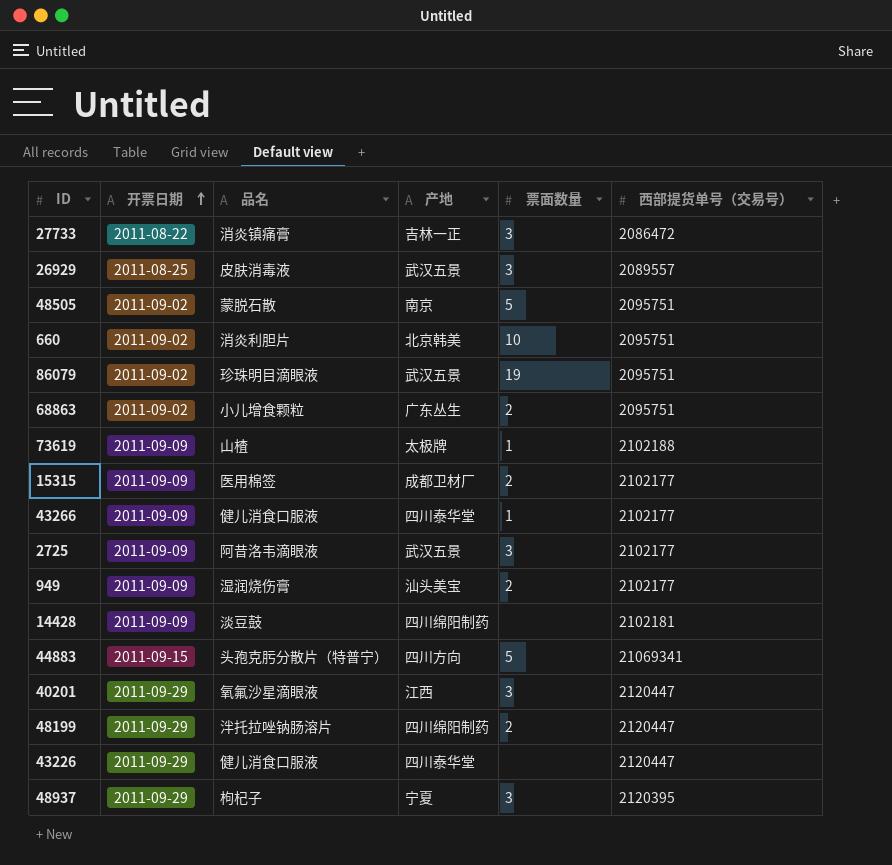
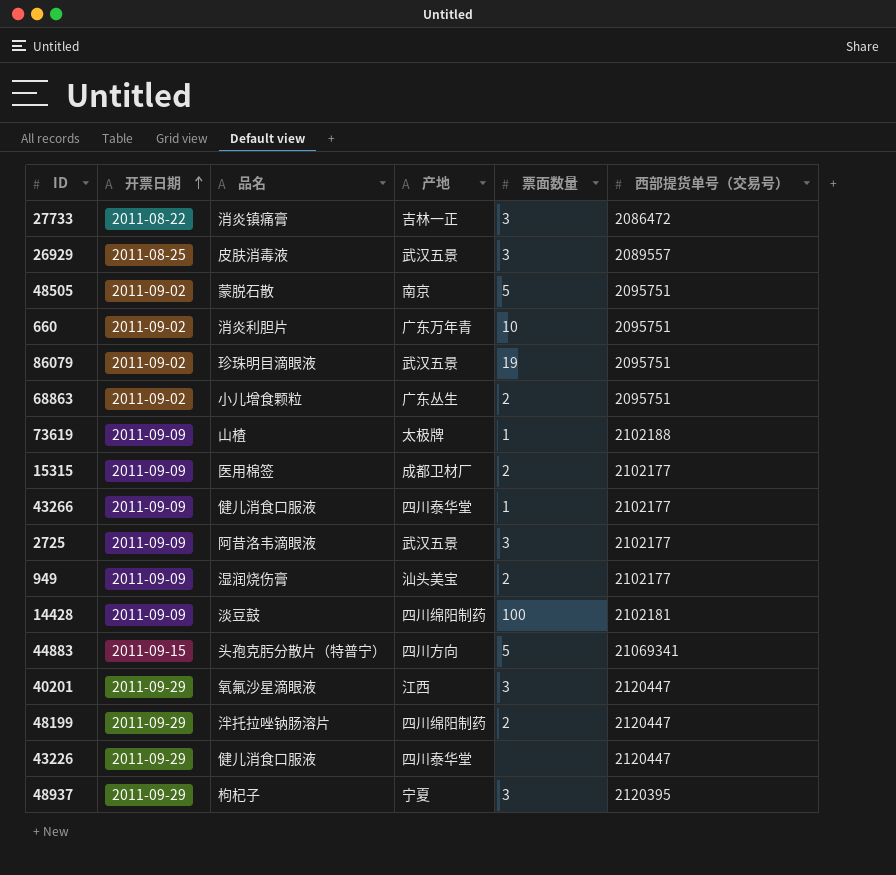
660 | 产地: 北京韩美 -> 广东万年青
14428 | 票面数量: none -> 100

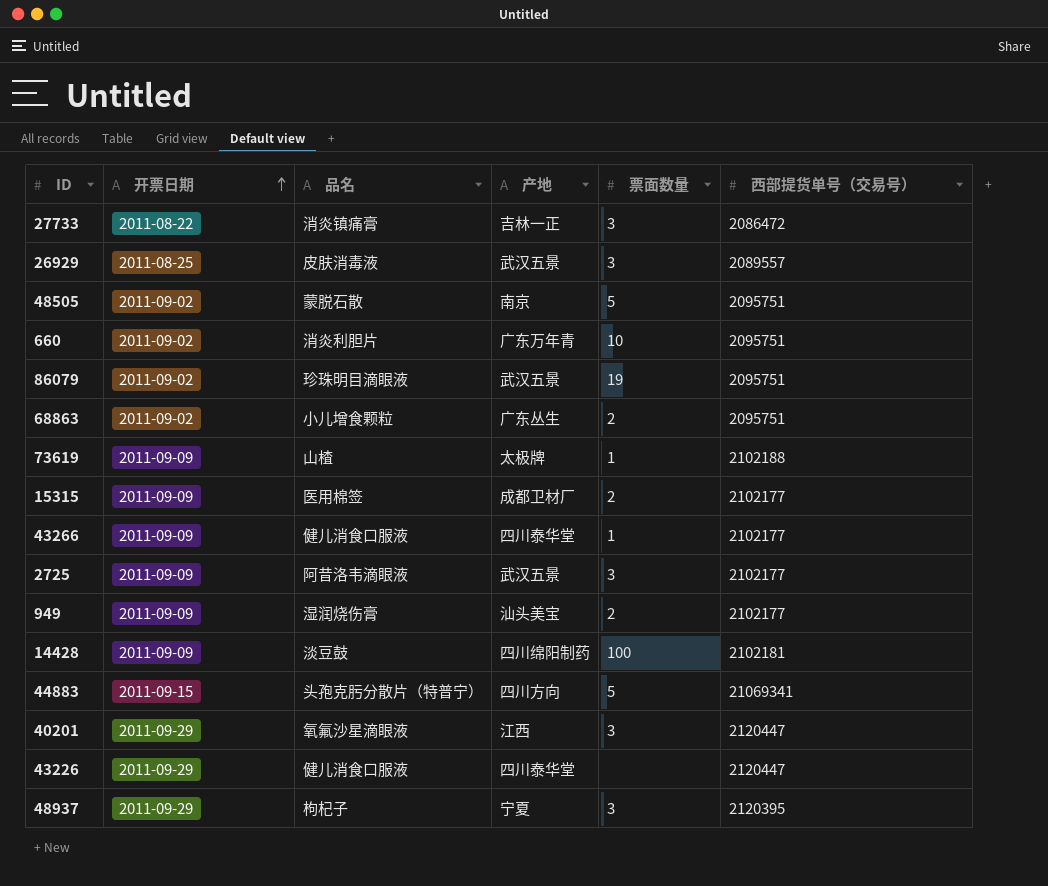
row 48199: 2011-09-29 | 泮托拉唑钠肠溶片 | 四川绵阳制药 | 2 | 2120447 -> none

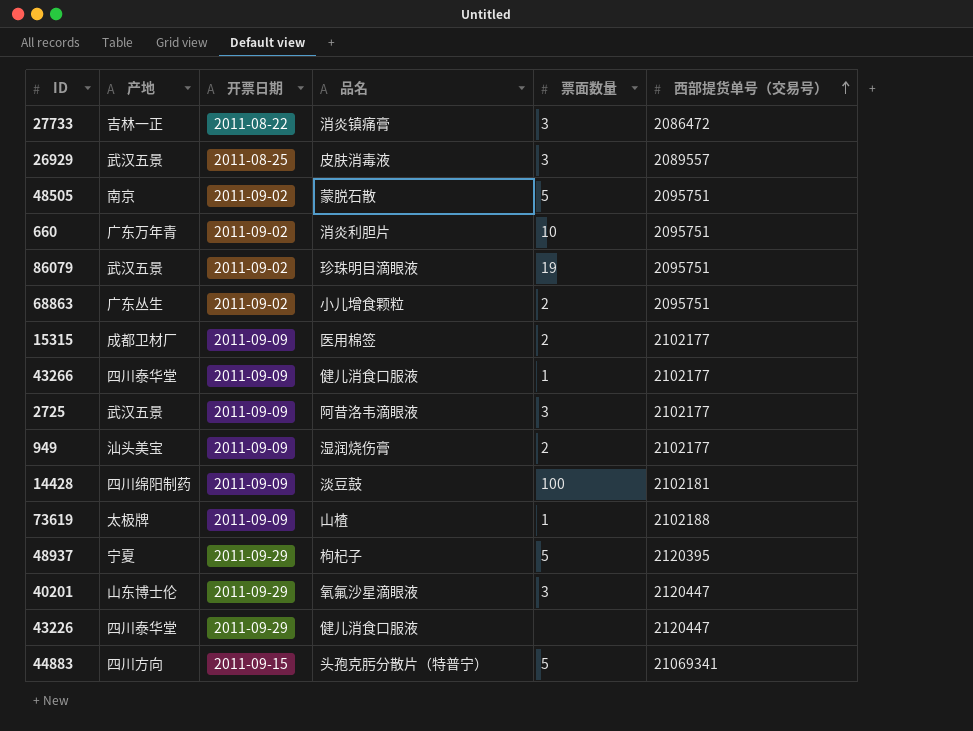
row order: 开票日期 ascending -> 西部提货单号（交易号） ascending
column 产地 | position: 4 -> 2
48937 | 票面数量: 3 -> 5
40201 | 产地: 江西 -> 山东博士伦

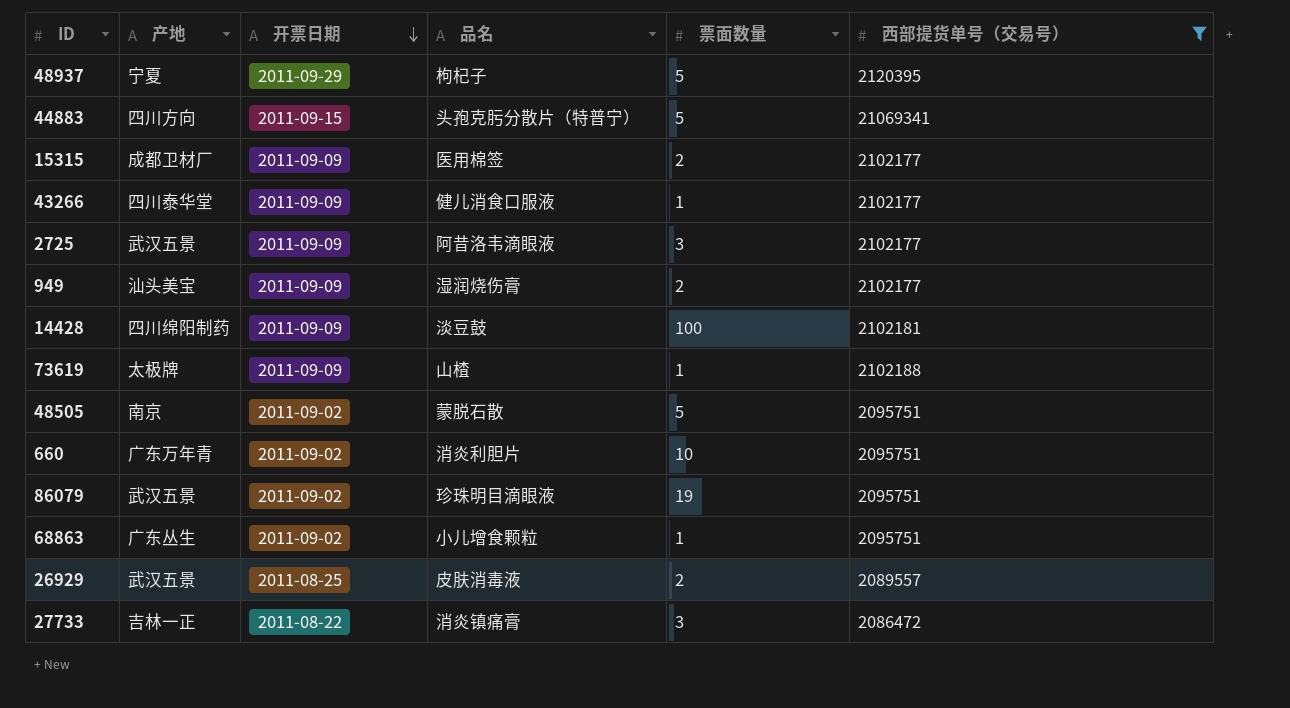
filter: none -> 西部提货单号（交易号） != 2120447
row order: 西部提货单号（交易号） ascending -> 开票日期 descending
68863 | 票面数量: 2 -> 1
26929 | 票面数量: 3 -> 2

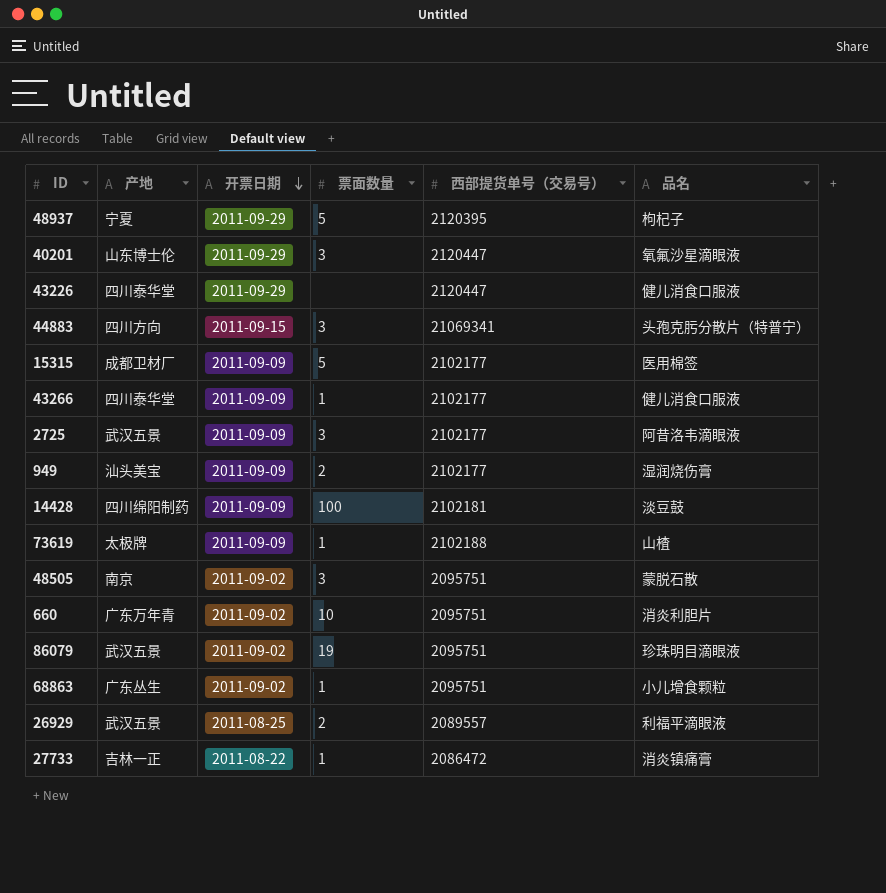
filter: 西部提货单号（交易号） != 2120447 -> none
column 品名 | position: 4 -> 6
44883 | 票面数量: 5 -> 3
15315 | 票面数量: 2 -> 5
48505 | 票面数量: 5 -> 3
26929 | 品名: 皮肤消毒液 -> 利福平滴眼液
27733 | 票面数量: 3 -> 1

